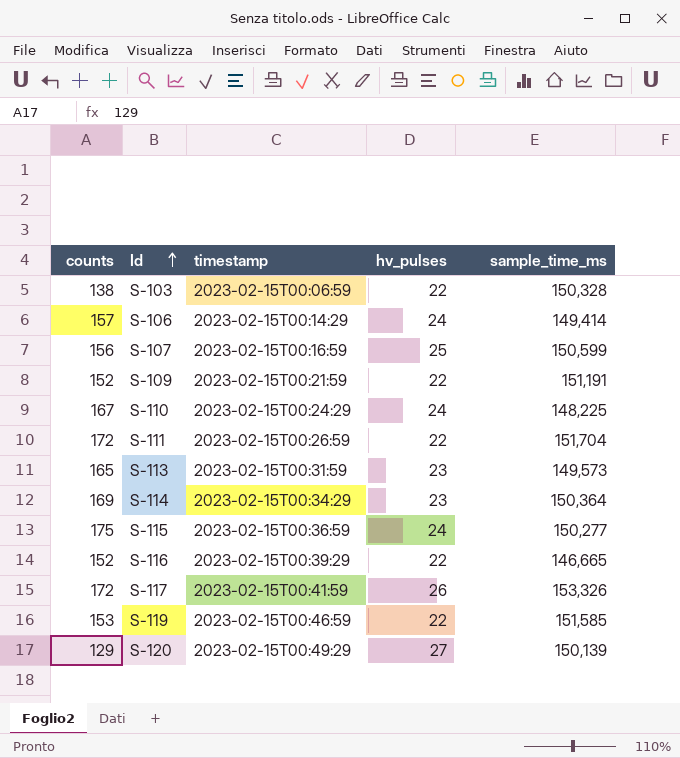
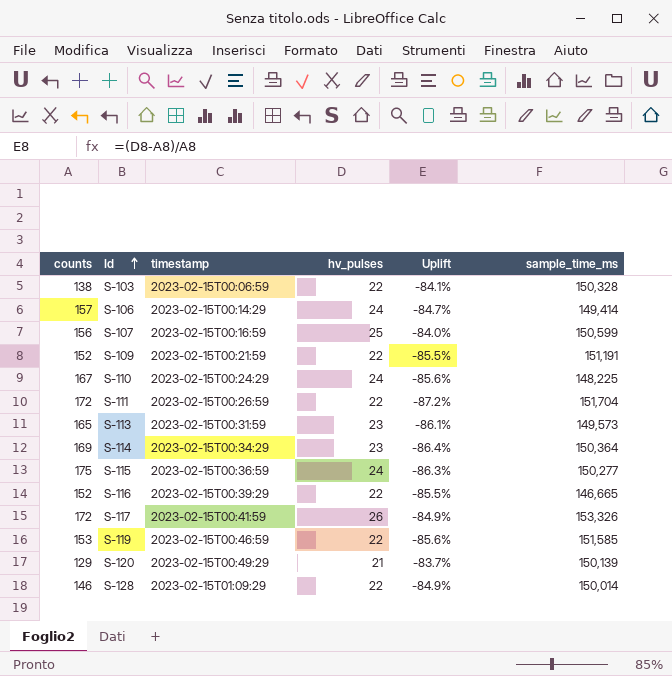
column Uplift | formula: none -> ([hv_pulses] - [counts]) / [counts]
S-120 | hv_pulses: 27 -> 21
row S-128: none -> 146 | 2023-02-15T01:09:29 | 22 | -84.9% | 150,014

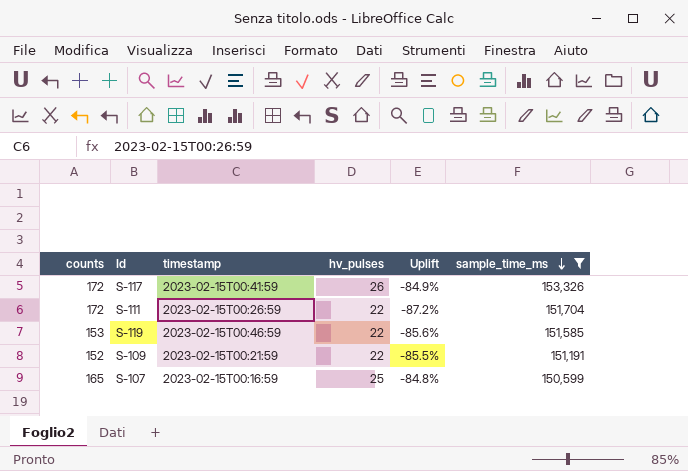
filter: none -> sample_time_ms >= 150,599
row order: Id ascending -> sample_time_ms descending
S-107 | counts: 156 -> 165
S-107 | Uplift: -84.0% -> -84.8%

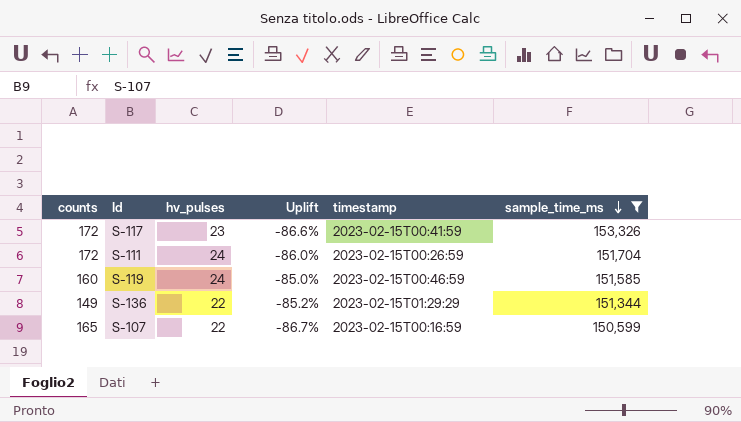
column timestamp | position: 3 -> 5
row S-109: 152 | 2023-02-15T00:21:59 | 22 | -85.5% | 151,191 -> none
S-117 | hv_pulses: 26 -> 23
S-117 | Uplift: -84.9% -> -86.6%
S-111 | hv_pulses: 22 -> 24
S-111 | Uplift: -87.2% -> -86.0%
S-119 | counts: 153 -> 160
S-119 | hv_pulses: 22 -> 24
S-119 | Uplift: -85.6% -> -85.0%
row S-136: none -> 149 | 22 | -85.2% | 2023-02-15T01:29:29 | 151,344
S-107 | hv_pulses: 25 -> 22
S-107 | Uplift: -84.8% -> -86.7%

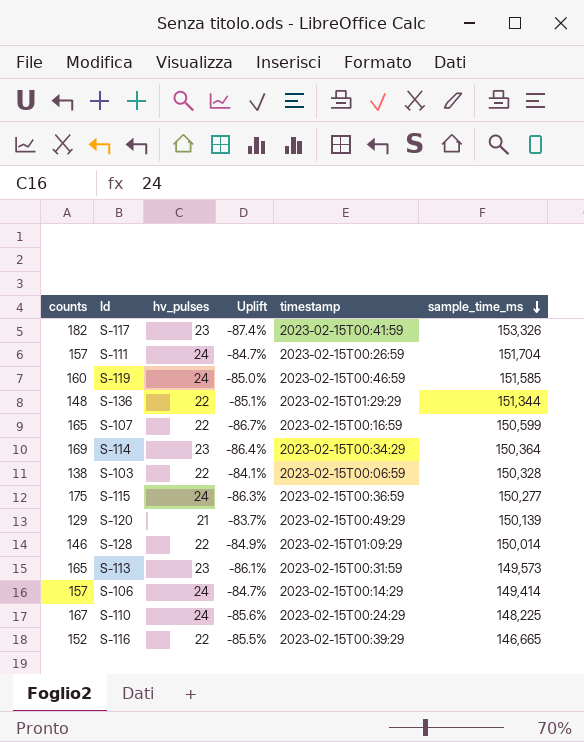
filter: sample_time_ms >= 150,599 -> none
S-117 | counts: 172 -> 182
S-117 | Uplift: -86.6% -> -87.4%
S-111 | counts: 172 -> 157
S-111 | Uplift: -86.0% -> -84.7%
S-136 | counts: 149 -> 148
S-136 | Uplift: -85.2% -> -85.1%

